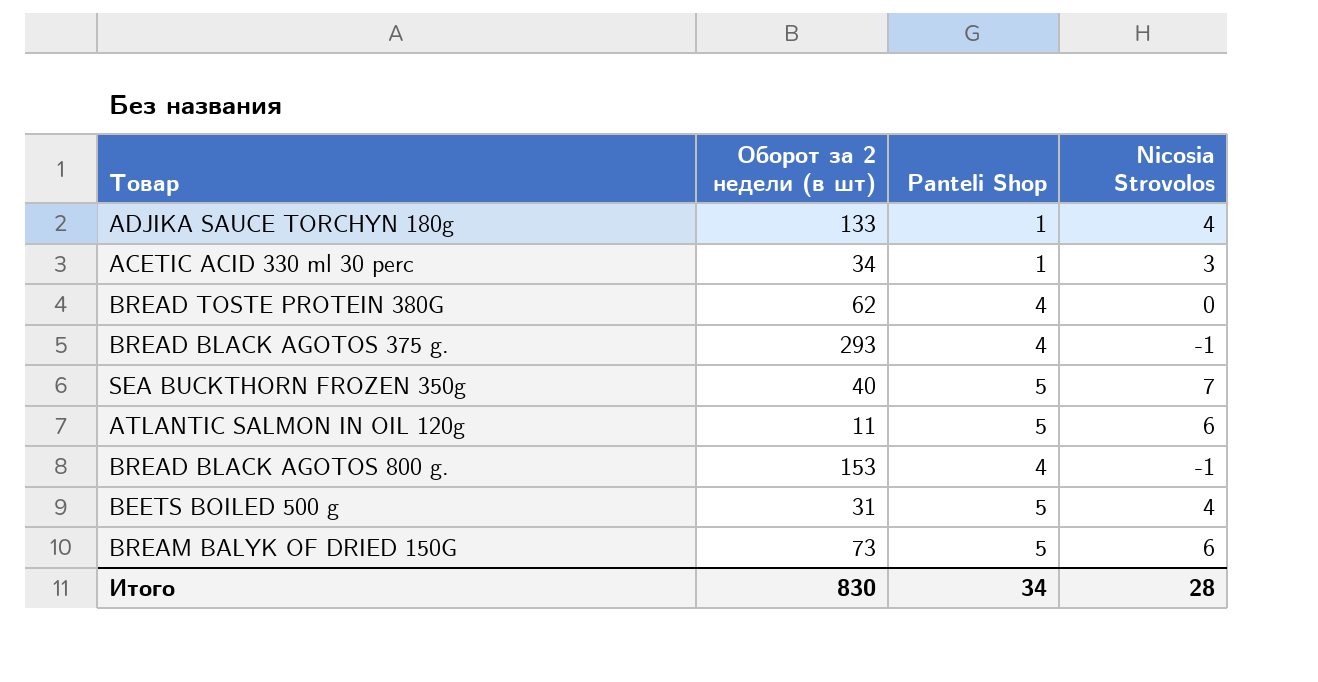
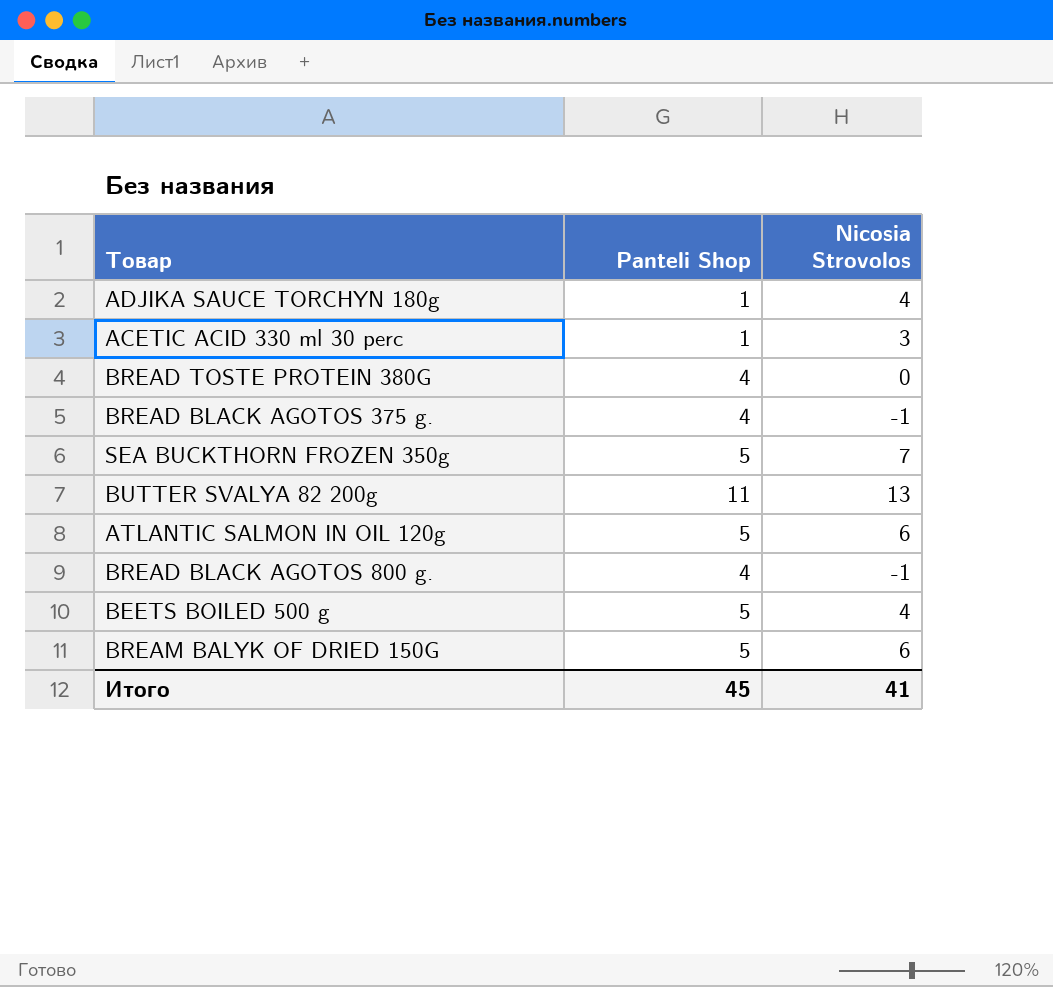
column Оборот за 2 недели (в шт) | position: 2 -> none
row BUTTER SVALYA 82 200g: none -> 11 | 13
Итого | Panteli Shop: 34 -> 45
Итого | Nicosia Strovolos: 28 -> 41

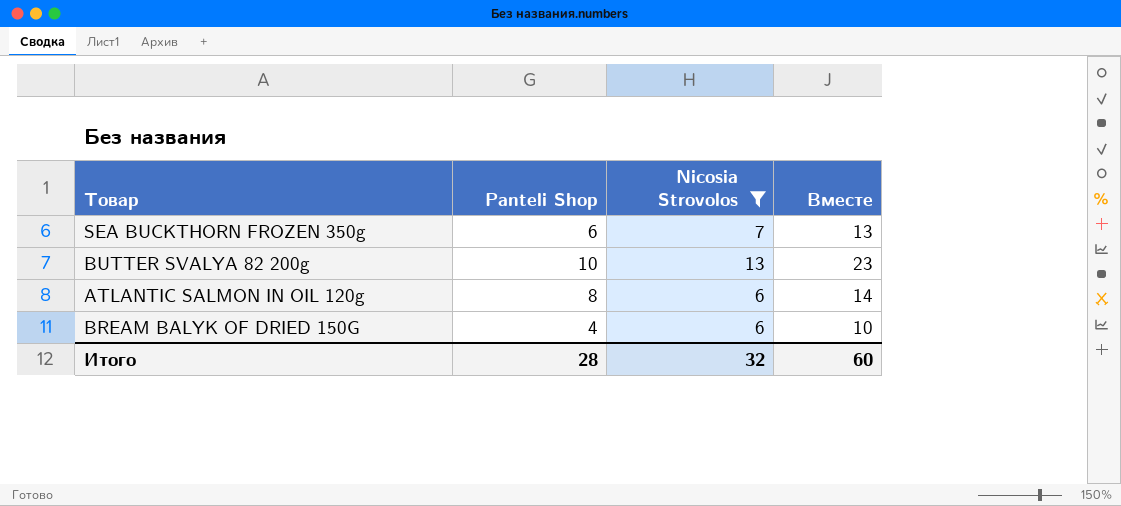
filter: none -> Nicosia Strovolos >= 6
column Вместе | formula: none -> [Panteli Shop] + [Nicosia Strovolos]
SEA BUCKTHORN FROZEN 350g | Panteli Shop: 5 -> 6
BUTTER SVALYA 82 200g | Panteli Shop: 11 -> 10
ATLANTIC SALMON IN OIL 120g | Panteli Shop: 5 -> 8
BREAM BALYK OF DRIED 150G | Panteli Shop: 5 -> 4
Итого | Panteli Shop: 45 -> 28
Итого | Nicosia Strovolos: 41 -> 32

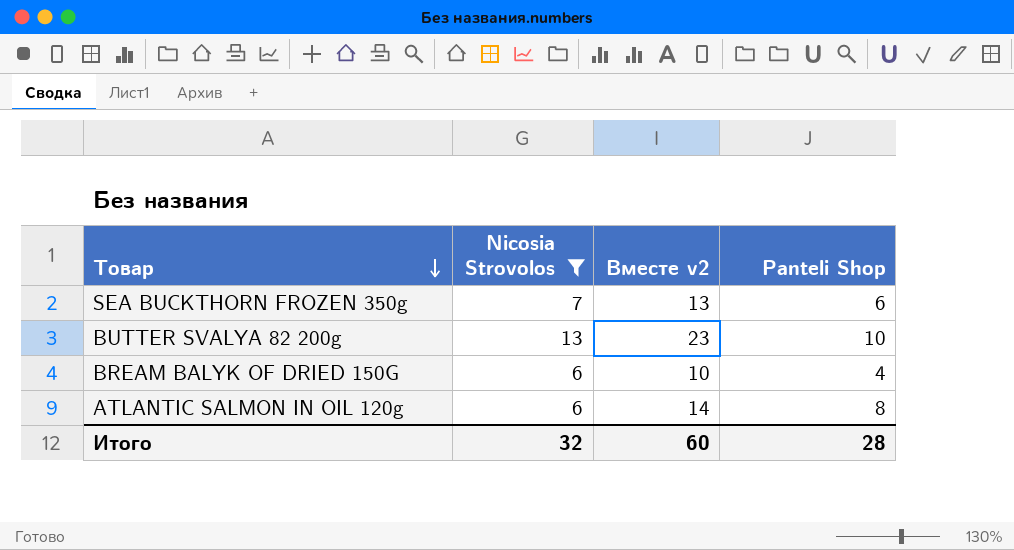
row order: none -> Товар descending
column name: Вместе -> Вместе v2
column Panteli Shop | position: 2 -> 4

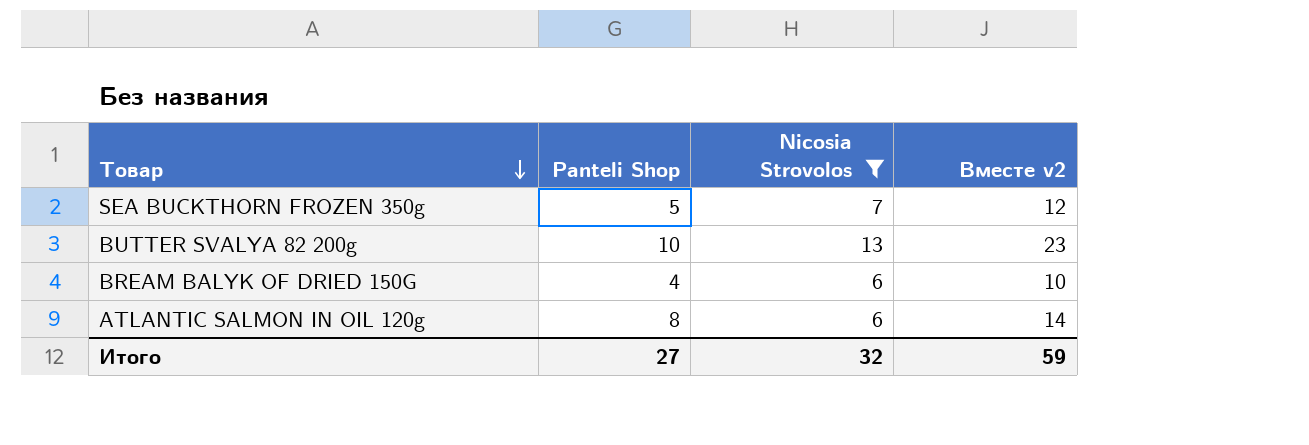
column Panteli Shop | position: 4 -> 2
SEA BUCKTHORN FROZEN 350g | Panteli Shop: 6 -> 5
SEA BUCKTHORN FROZEN 350g | Вместе v2: 13 -> 12
Итого | Panteli Shop: 28 -> 27
Итого | Вместе v2: 60 -> 59

